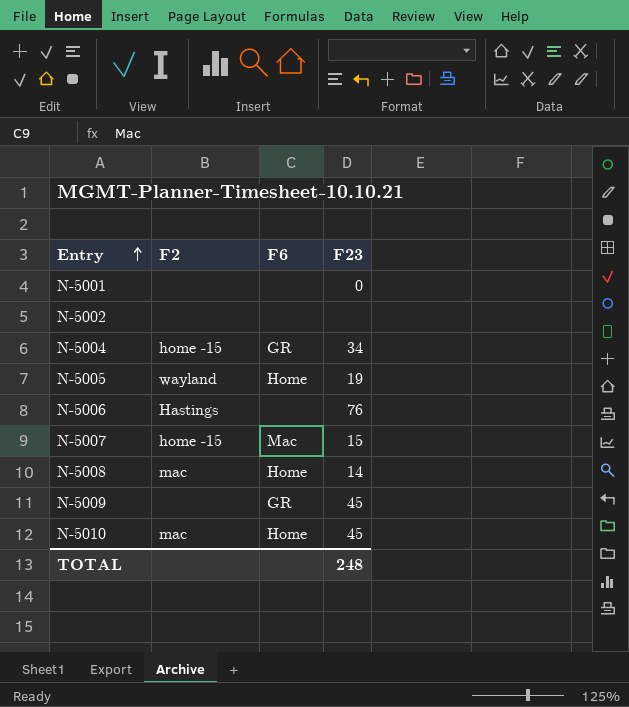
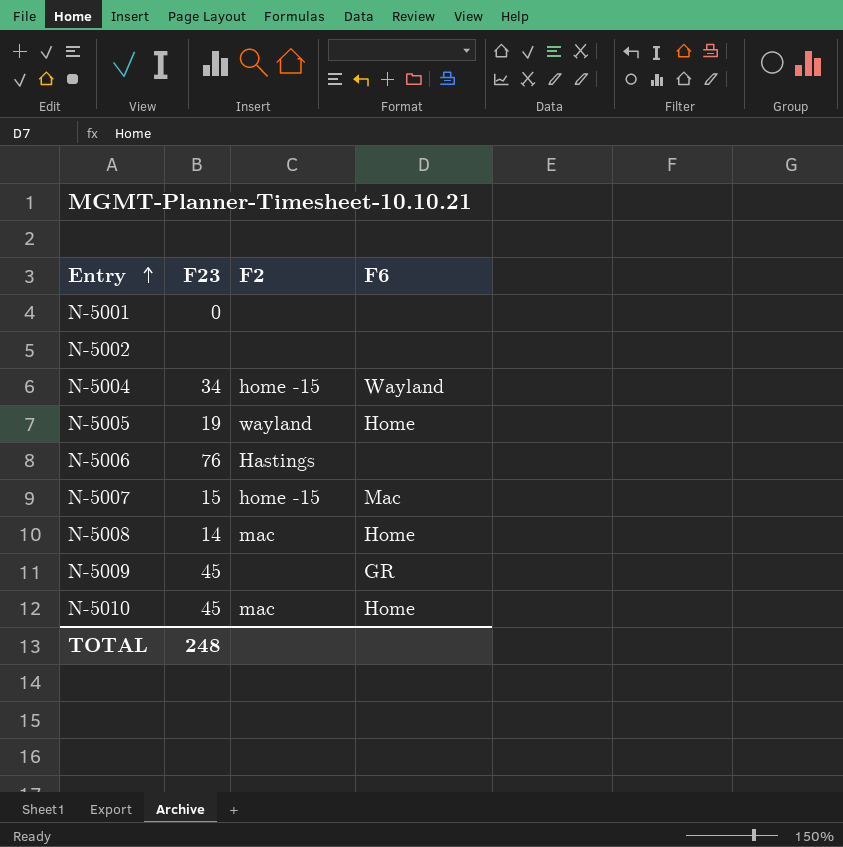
column F23 | position: 4 -> 2
N-5004 | F6: GR -> Wayland

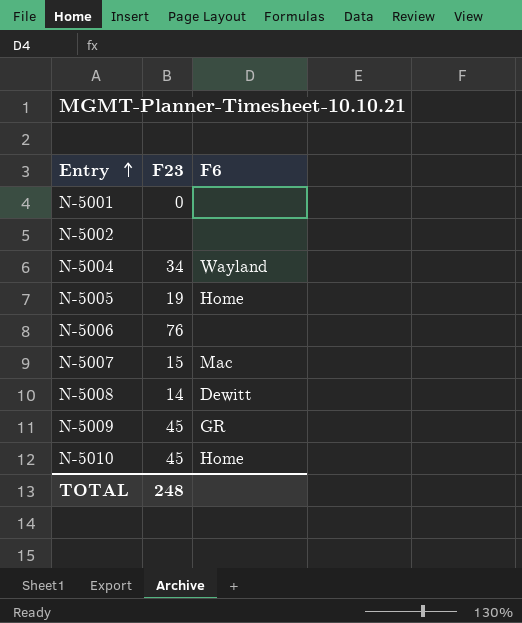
column F2 | position: 3 -> none
N-5008 | F6: Home -> Dewitt

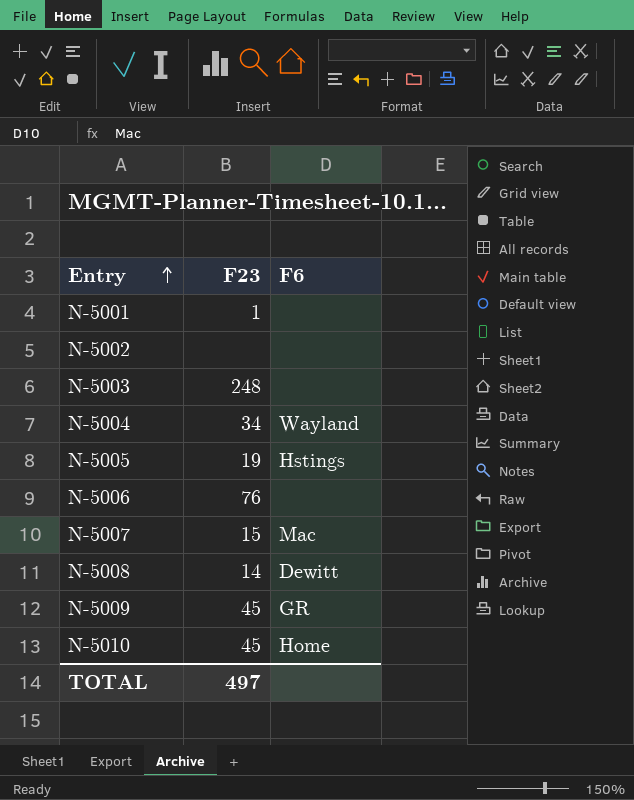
N-5001 | F23: 0 -> 1
row N-5003: none -> 248 | none
N-5005 | F6: Home -> Hstings
TOTAL | F23: 248 -> 497

